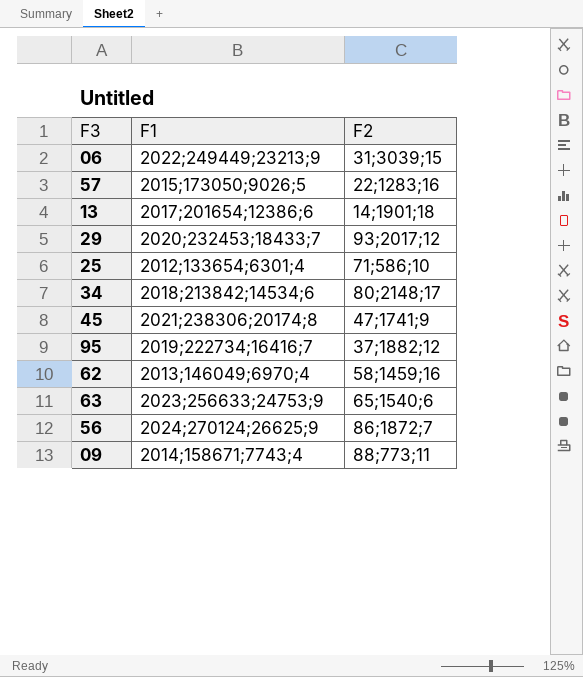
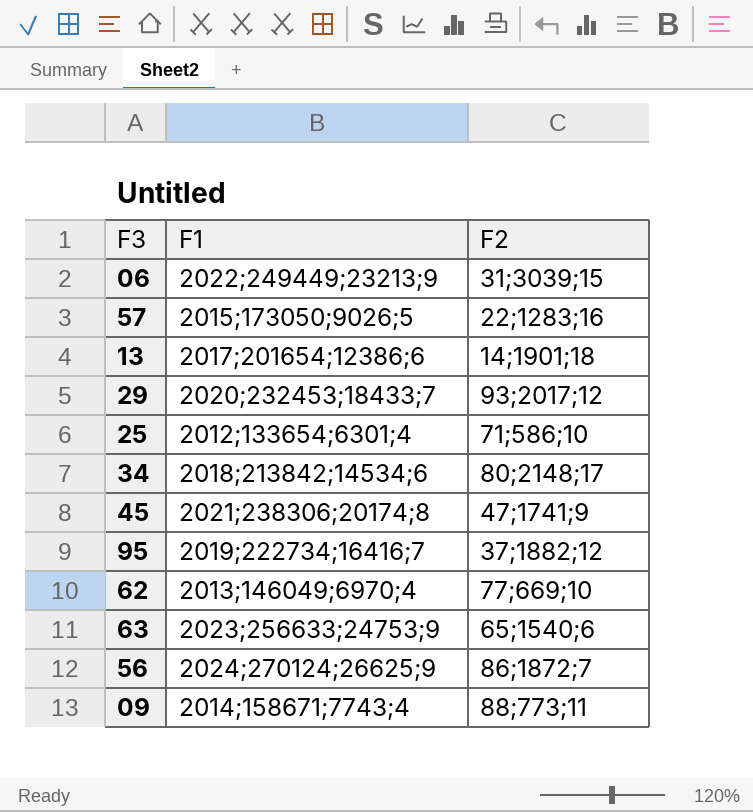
62 | F2: 58;1459;16 -> 77;669;10

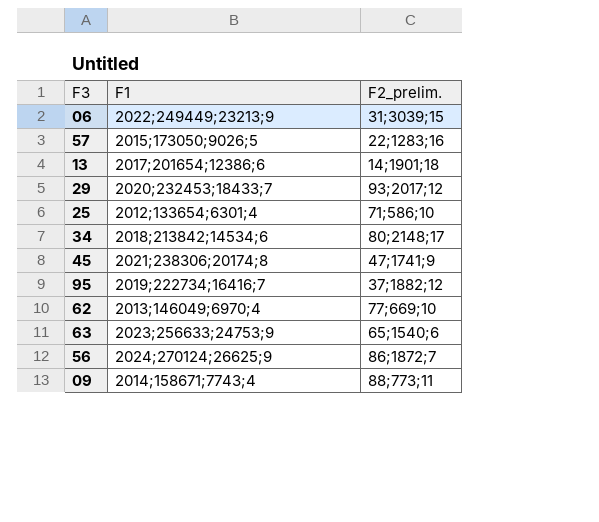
column name: F2 -> F2_prelim.

